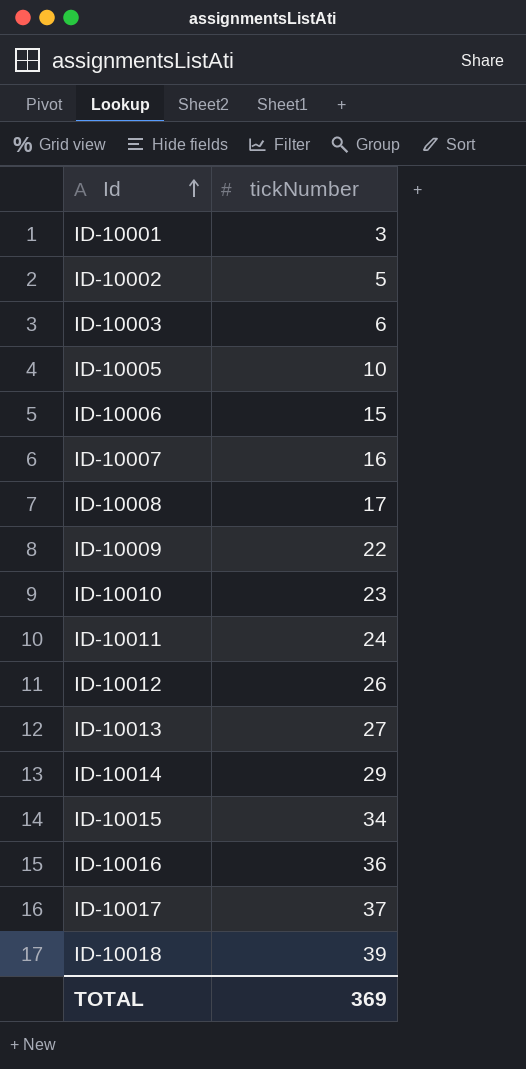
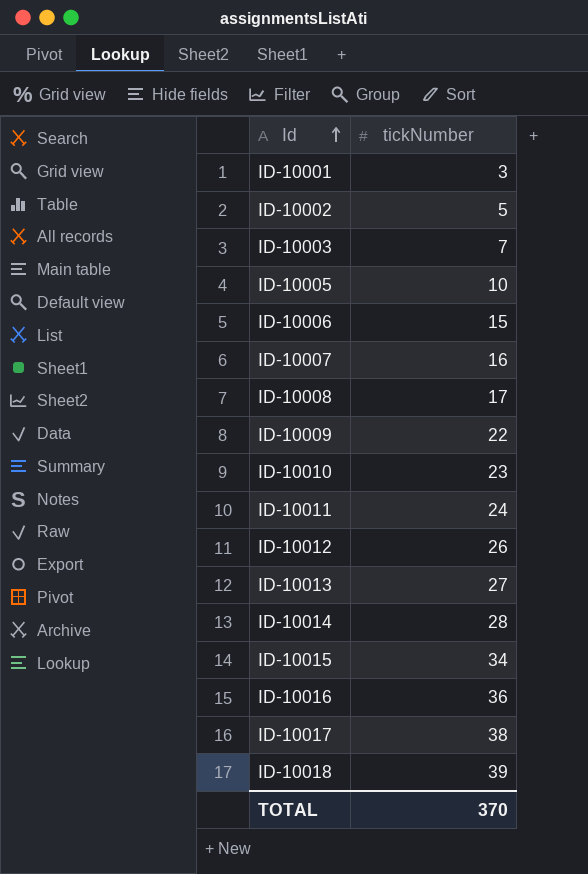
ID-10003 | tickNumber: 6 -> 7
ID-10014 | tickNumber: 29 -> 28
ID-10017 | tickNumber: 37 -> 38
TOTAL | tickNumber: 369 -> 370

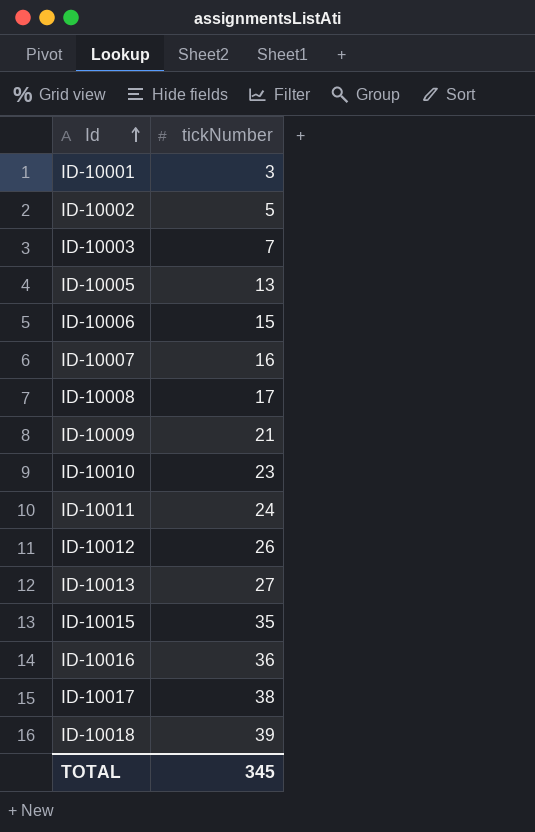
row ID-10014: 28 -> none
ID-10005 | tickNumber: 10 -> 13
ID-10009 | tickNumber: 22 -> 21
ID-10015 | tickNumber: 34 -> 35
TOTAL | tickNumber: 370 -> 345

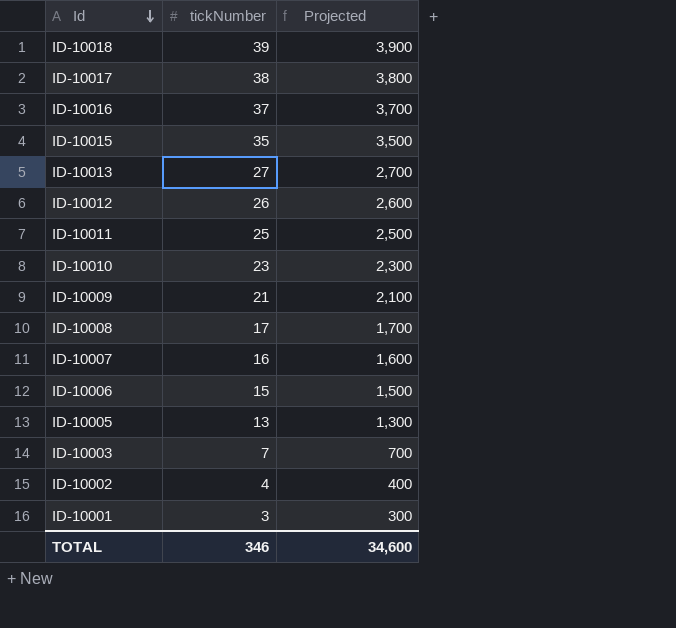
row order: Id ascending -> Id descending
column Projected | formula: none -> [tickNumber] * 100
ID-10016 | tickNumber: 36 -> 37
ID-10011 | tickNumber: 24 -> 25
ID-10002 | tickNumber: 5 -> 4
TOTAL | tickNumber: 345 -> 346

